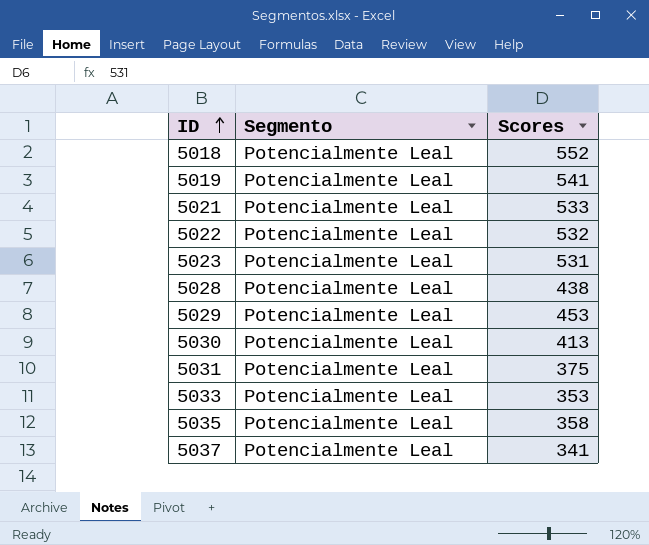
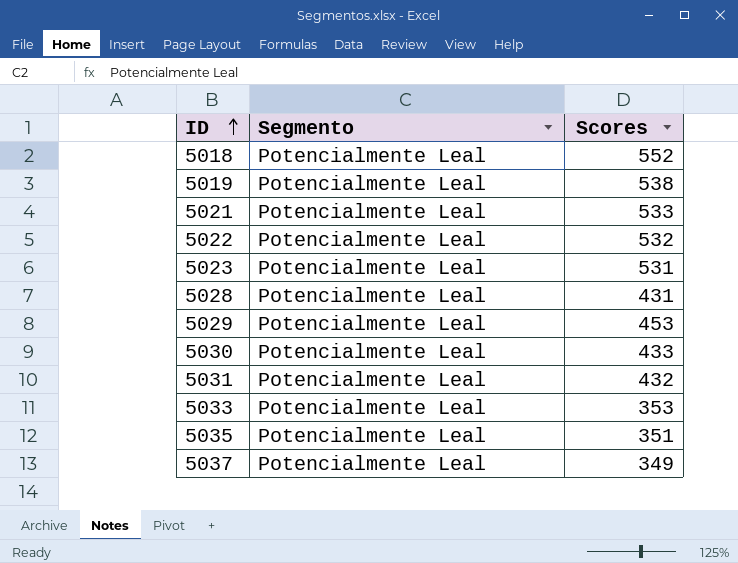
5019 | Scores: 541 -> 538
5028 | Scores: 438 -> 431
5030 | Scores: 413 -> 433
5031 | Scores: 375 -> 432
5035 | Scores: 358 -> 351
5037 | Scores: 341 -> 349

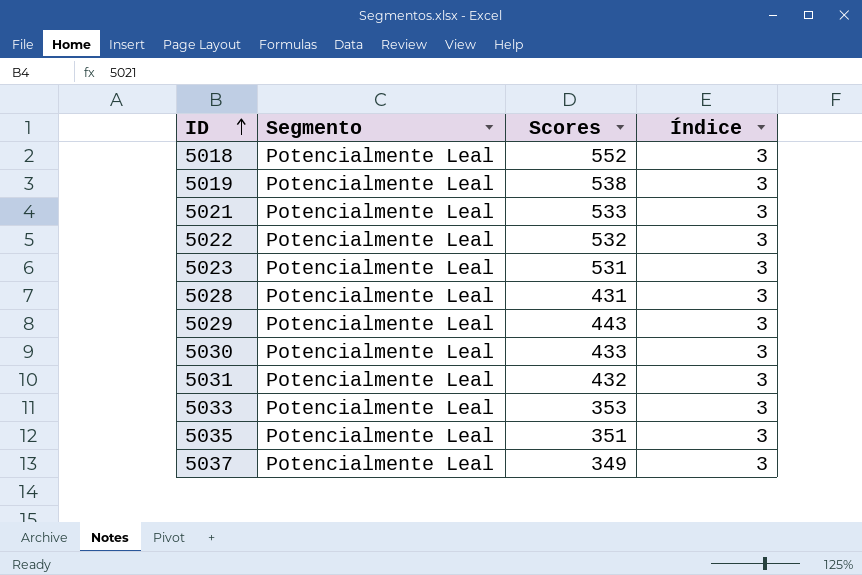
column Índice | position: none -> 4
5029 | Scores: 453 -> 443

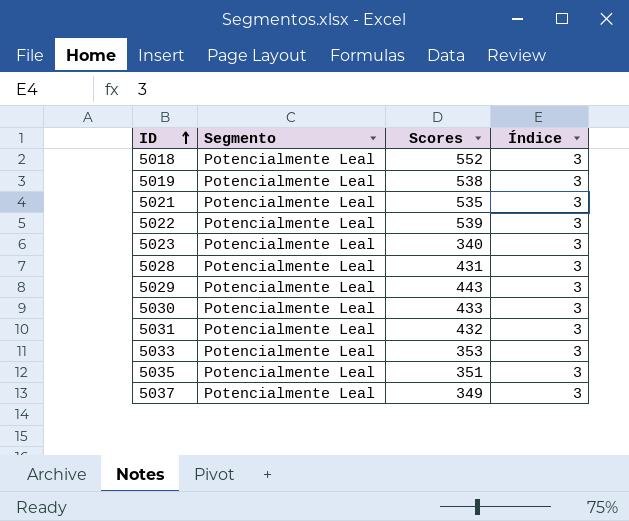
5021 | Scores: 533 -> 535
5022 | Scores: 532 -> 539
5023 | Scores: 531 -> 340

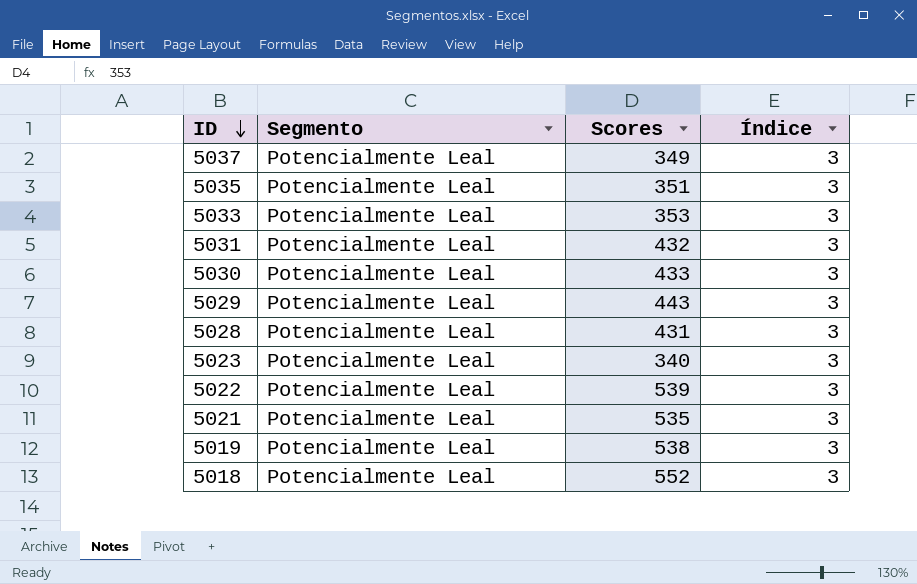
row order: ID ascending -> ID descending

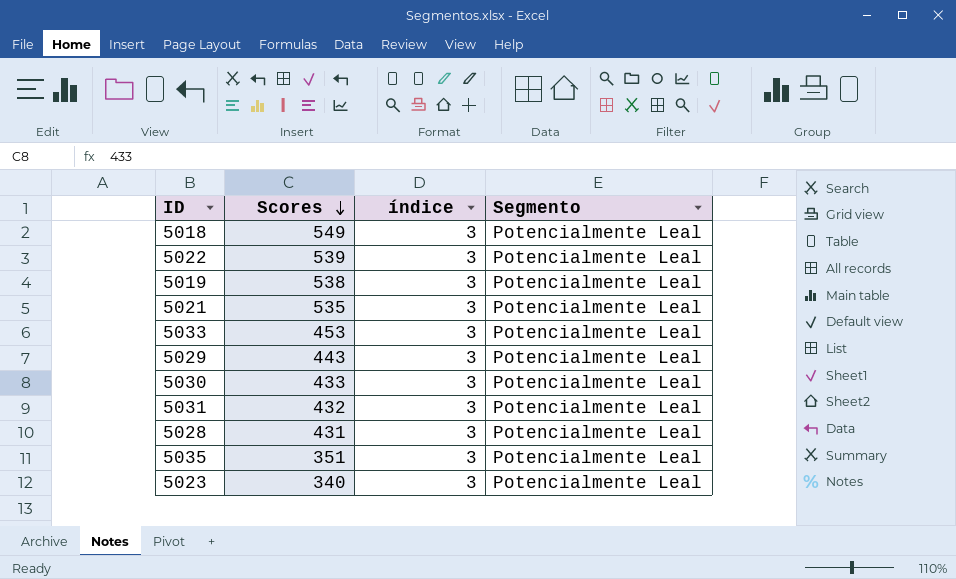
row order: ID descending -> Scores descending
column name: Índice -> índice
column Segmento | position: 2 -> 4
row 5037: Potencialmente Leal | 349 | 3 -> none
5018 | Scores: 552 -> 549
5033 | Scores: 353 -> 453

